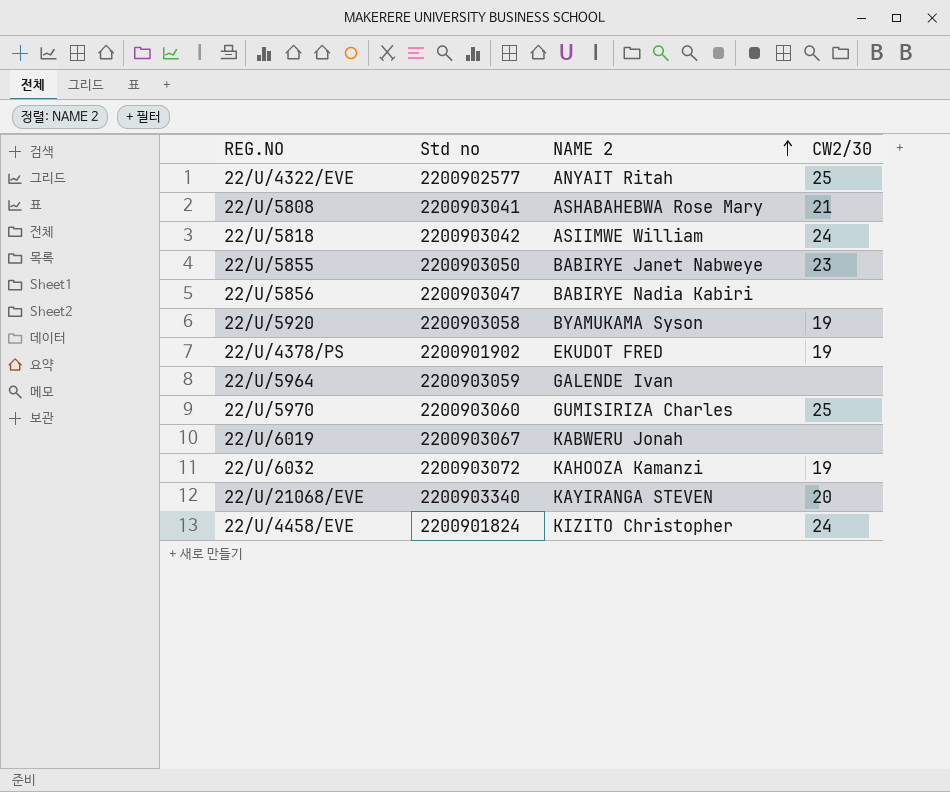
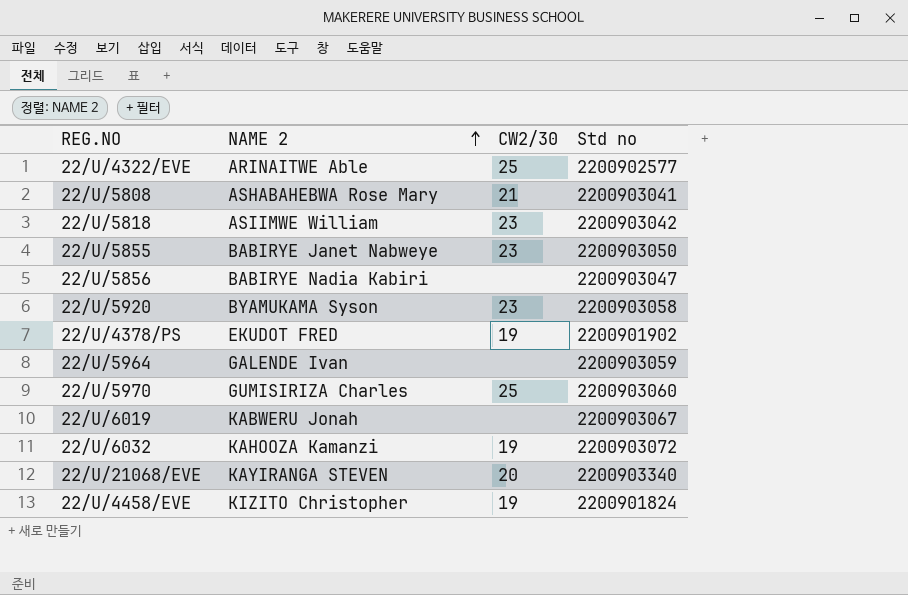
column Std no | position: 2 -> 4
22/U/4322/EVE | NAME 2: ANYAIT Ritah -> ARINAITWE Able
22/U/5818 | CW2/30: 24 -> 23
22/U/5920 | CW2/30: 19 -> 23
22/U/4458/EVE | CW2/30: 24 -> 19

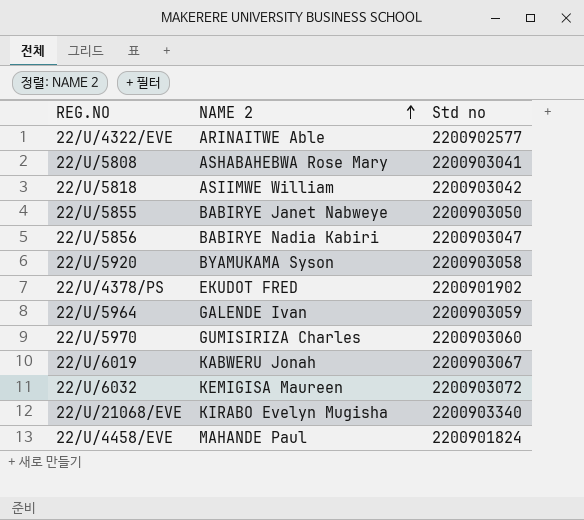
column CW2/30 | position: 3 -> none
22/U/6032 | NAME 2: KAHOOZA Kamanzi -> KEMIGISA Maureen
22/U/21068/EVE | NAME 2: KAYIRANGA STEVEN -> KIRABO Evelyn Mugisha
22/U/4458/EVE | NAME 2: KIZITO Christopher -> MAHANDE Paul

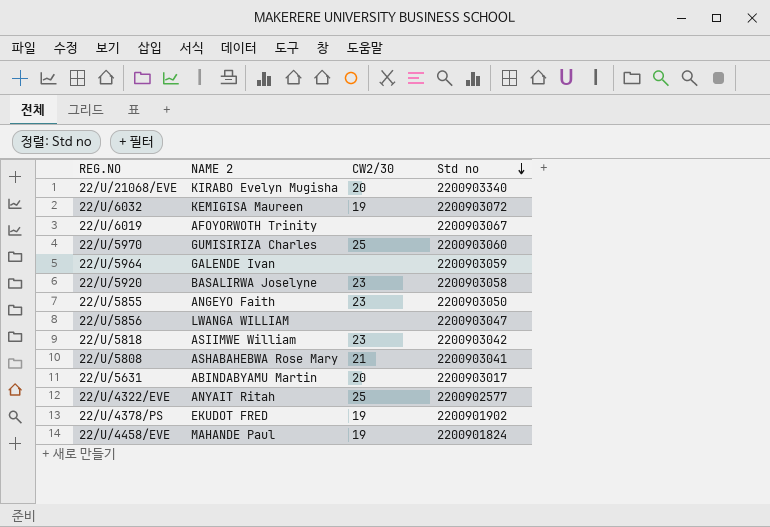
row order: NAME 2 ascending -> Std no descending
column CW2/30 | position: none -> 3
22/U/6019 | NAME 2: KABWERU Jonah -> AFOYORWOTH Trinity
22/U/5920 | NAME 2: BYAMUKAMA Syson -> BASALIRWA Joselyne
22/U/5855 | NAME 2: BABIRYE Janet Nabweye -> ANGEYO Faith
22/U/5856 | NAME 2: BABIRYE Nadia Kabiri -> LWANGA WILLIAM
row 22/U/5631: none -> ABINDABYAMU Martin | 20 | 2200903017
22/U/4322/EVE | NAME 2: ARINAITWE Able -> ANYAIT Ritah

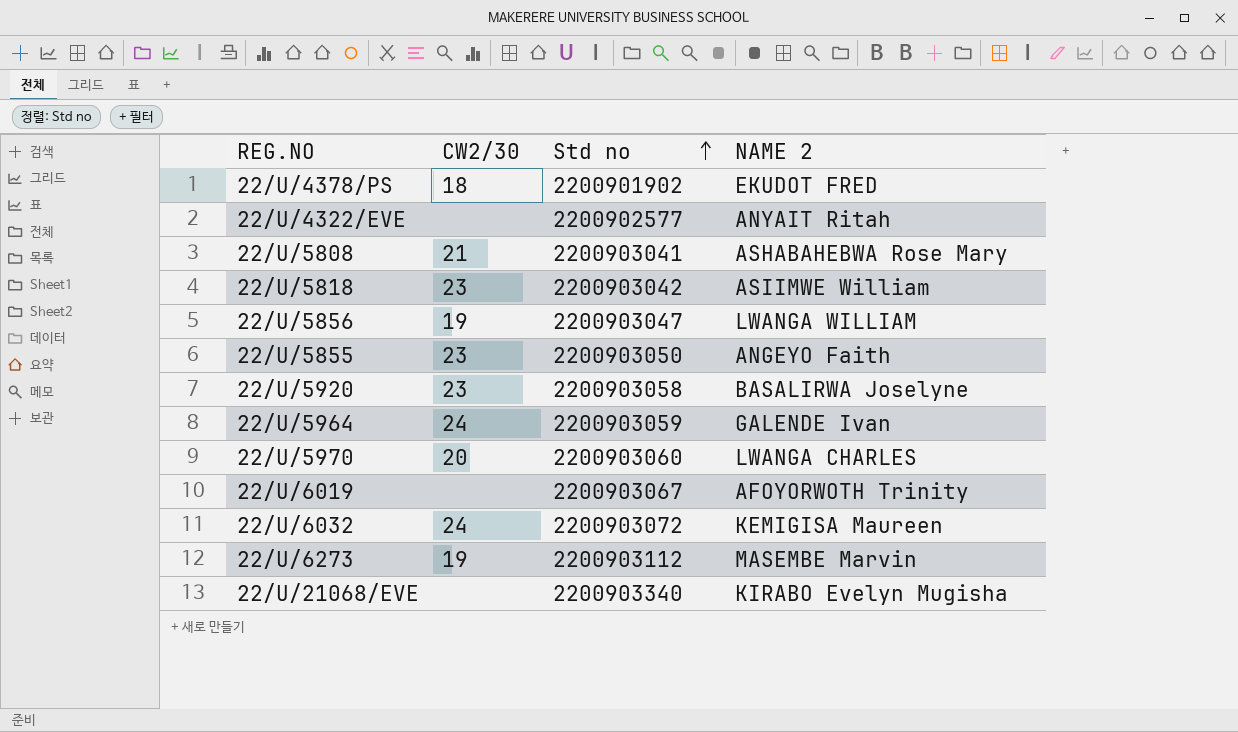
row order: Std no descending -> Std no ascending
column NAME 2 | position: 2 -> 4
row 22/U/5631: ABINDABYAMU Martin | 20 | 2200903017 -> none
row 22/U/4458/EVE: MAHANDE Paul | 19 | 2200901824 -> none
22/U/4378/PS | CW2/30: 19 -> 18
22/U/4322/EVE | CW2/30: 25 -> none
22/U/5856 | CW2/30: none -> 19
22/U/5964 | CW2/30: none -> 24
22/U/5970 | CW2/30: 25 -> 20
22/U/5970 | NAME 2: GUMISIRIZA Charles -> LWANGA CHARLES
22/U/6032 | CW2/30: 19 -> 24
row 22/U/6273: none -> 19 | 2200903112 | MASEMBE Marvin
22/U/21068/EVE | CW2/30: 20 -> none

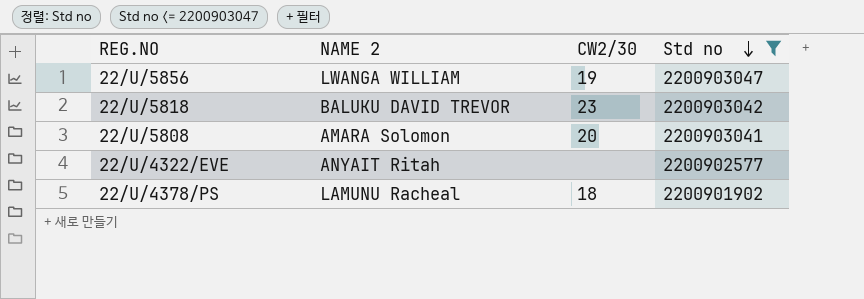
filter: none -> Std no <= 2200903047
row order: Std no ascending -> Std no descending
column NAME 2 | position: 4 -> 2
22/U/5818 | NAME 2: ASIIMWE William -> BALUKU DAVID TREVOR
22/U/5808 | NAME 2: ASHABAHEBWA Rose Mary -> AMARA Solomon
22/U/5808 | CW2/30: 21 -> 20
22/U/4378/PS | NAME 2: EKUDOT FRED -> LAMUNU Racheal

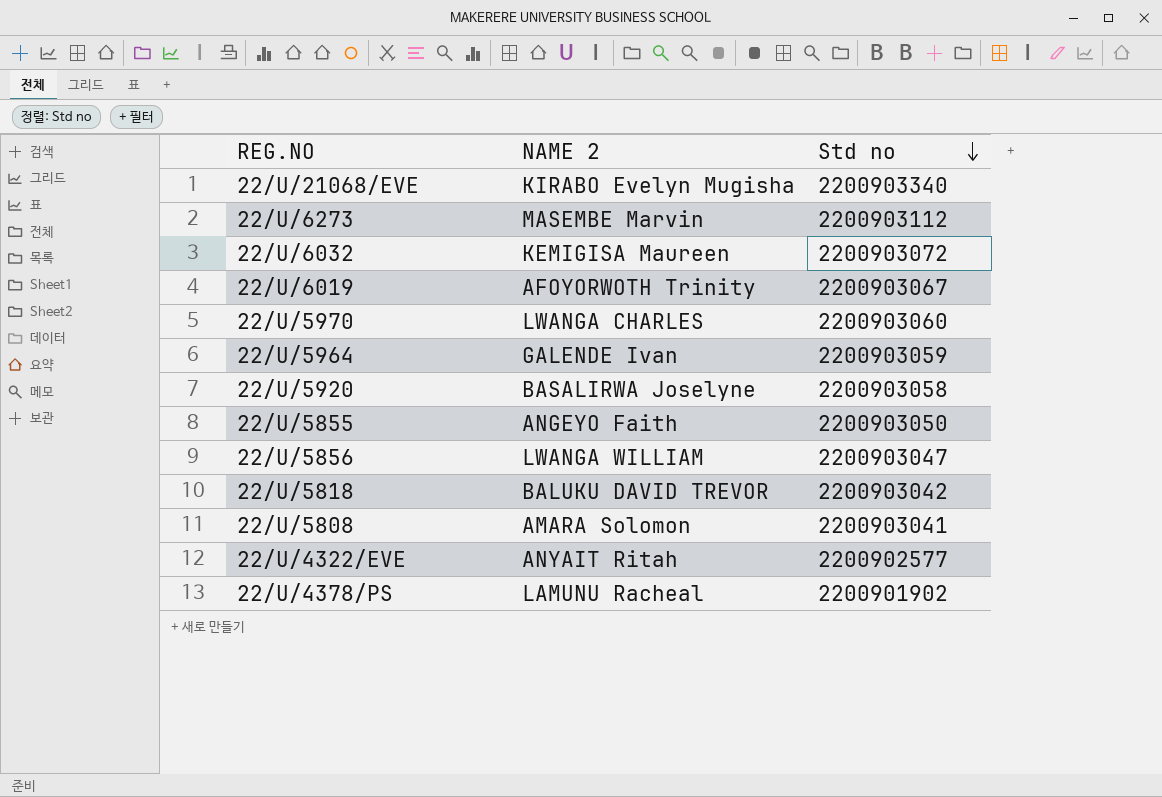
filter: Std no <= 2200903047 -> none
column CW2/30 | position: 3 -> none

